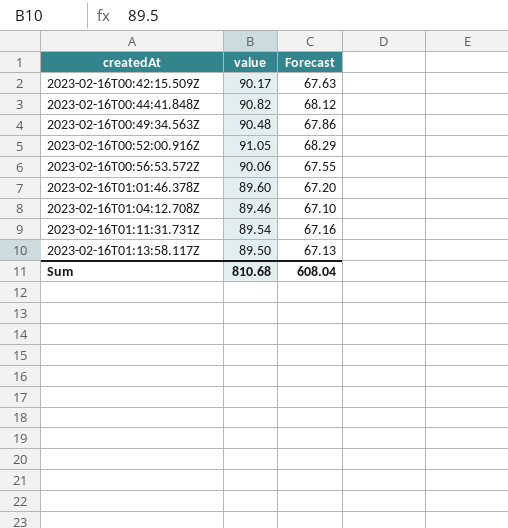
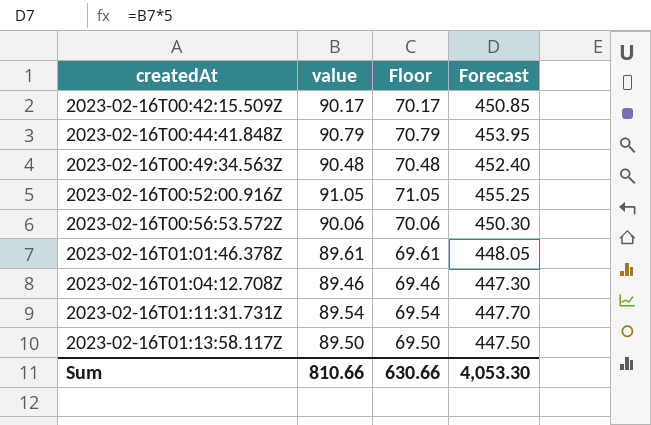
column Floor | formula: none -> [value] - 20
column Forecast | formula: [value] * 0.75 -> [value] * 5
2023-02-16T00:44:41.848Z | value: 90.82 -> 90.79
2023-02-16T01:01:46.378Z | value: 89.60 -> 89.61
Sum | value: 810.68 -> 810.66
Sum | Forecast: 608.04 -> 4,053.30

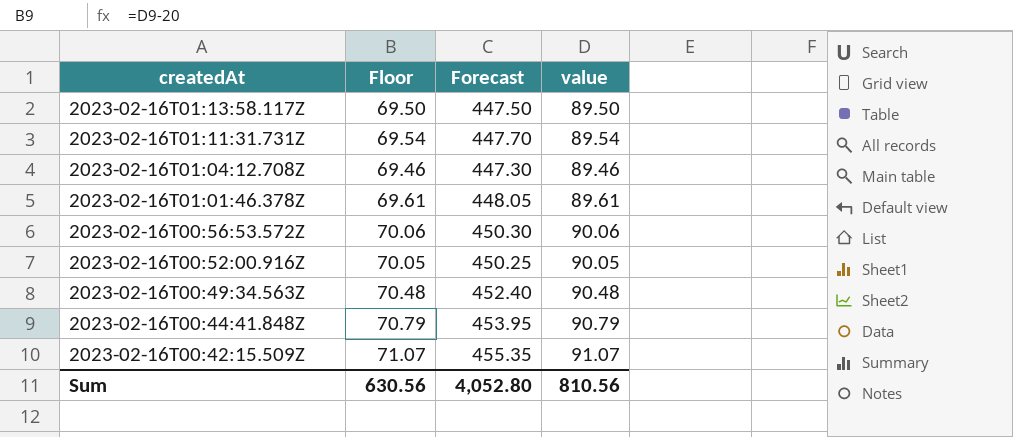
row order: createdAt ascending -> createdAt descending
column value | position: 2 -> 4
2023-02-16T00:52:00.916Z | Floor: 71.05 -> 70.05
2023-02-16T00:52:00.916Z | Forecast: 455.25 -> 450.25
2023-02-16T00:52:00.916Z | value: 91.05 -> 90.05
2023-02-16T00:42:15.509Z | Floor: 70.17 -> 71.07
2023-02-16T00:42:15.509Z | Forecast: 450.85 -> 455.35
2023-02-16T00:42:15.509Z | value: 90.17 -> 91.07
Sum | Floor: 630.66 -> 630.56
Sum | Forecast: 4,053.30 -> 4,052.80
Sum | value: 810.66 -> 810.56

